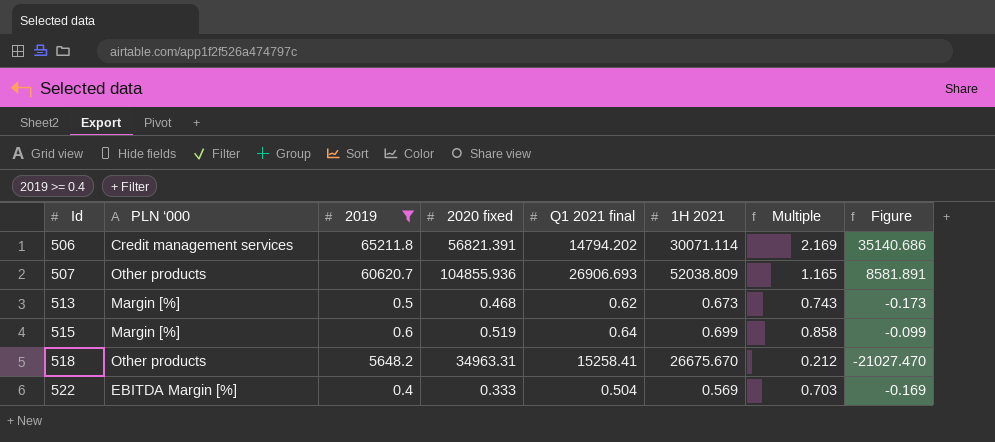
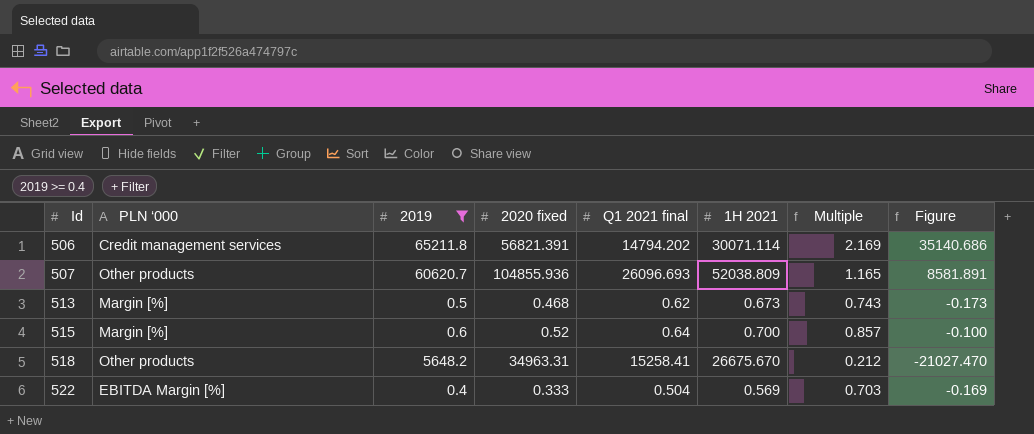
507 | Q1 2021 final: 26906.693 -> 26096.693
515 | 2020 fixed: 0.519 -> 0.52
515 | 1H 2021: 0.699 -> 0.700
515 | Multiple: 0.858 -> 0.857
515 | Figure: -0.099 -> -0.100

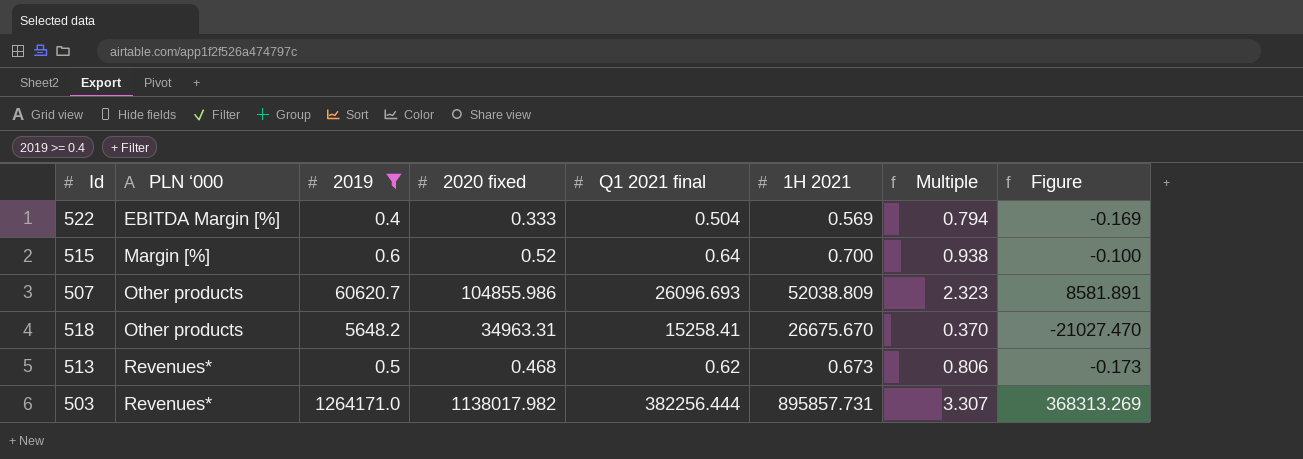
row order: Id ascending -> PLN ‘000 ascending
column Multiple | formula: [2019] / [1H 2021] -> [2019] / [Q1 2021 final]
row 506: Credit management services | 65211.8 | 56821.391 | 14794.202 | 30071.114 | 2.169 | 35140.686 -> none
507 | 2020 fixed: 104855.936 -> 104855.986
513 | PLN ‘000: Margin [%] -> Revenues*
row 503: none -> Revenues* | 1264171.0 | 1138017.982 | 382256.444 | 895857.731 | 3.307 | 368313.269

